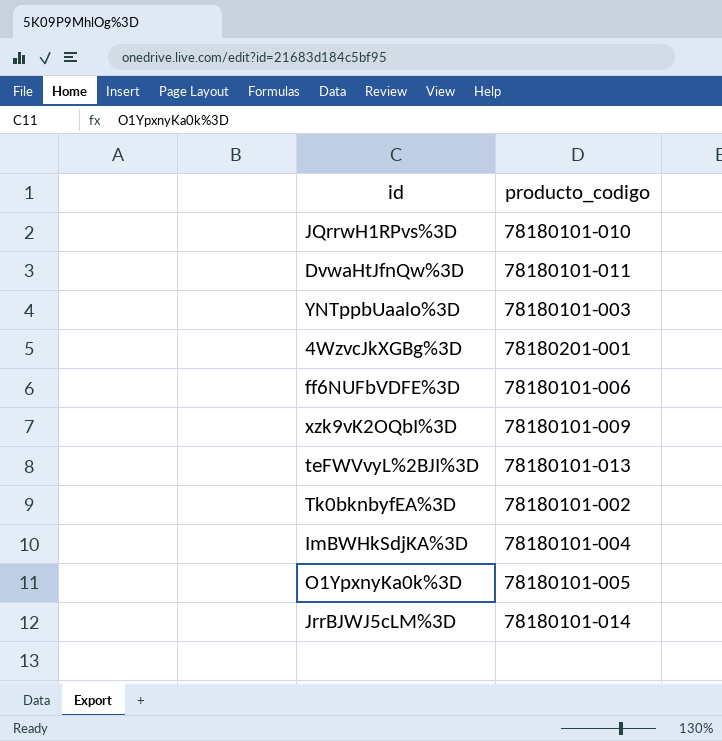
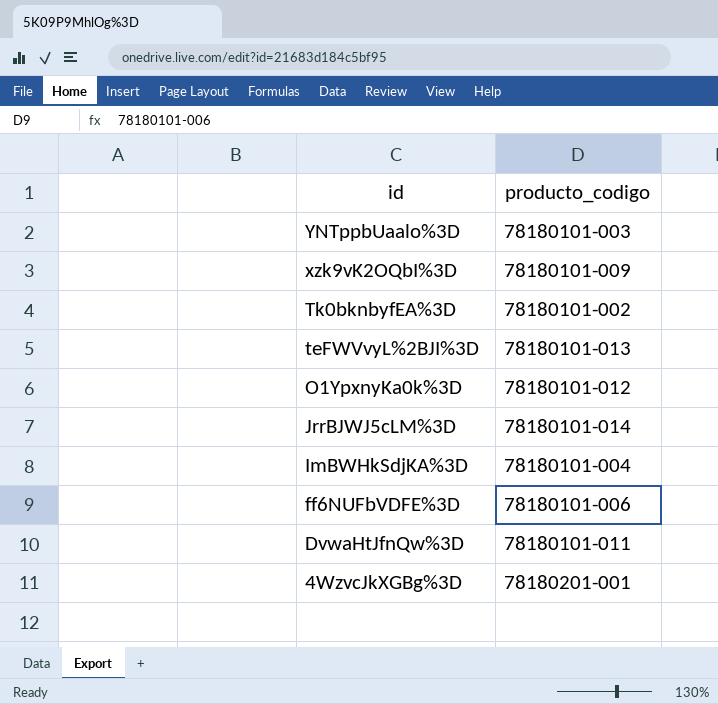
row order: none -> id descending
row JQrrwH1RPvs%3D: 78180101-010 -> none
O1YpxnyKa0k%3D | producto_codigo: 78180101-005 -> 78180101-012

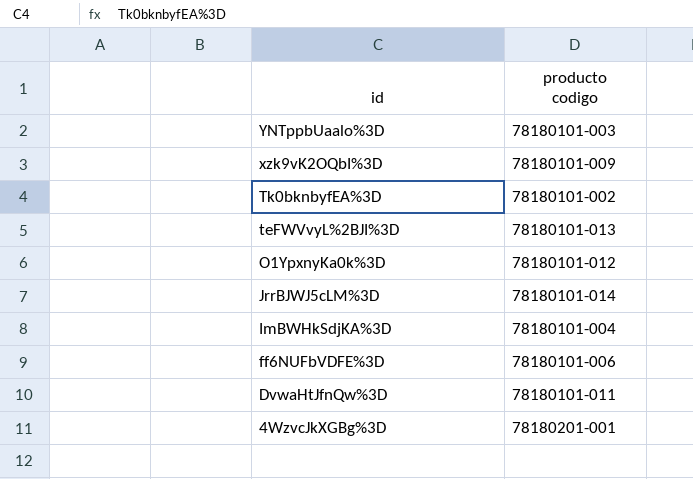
column name: producto_codigo -> producto codigo

